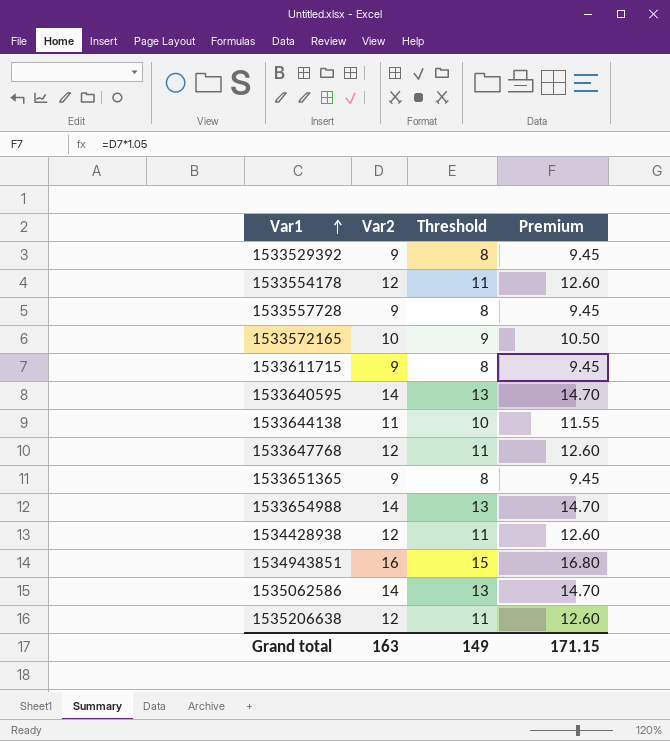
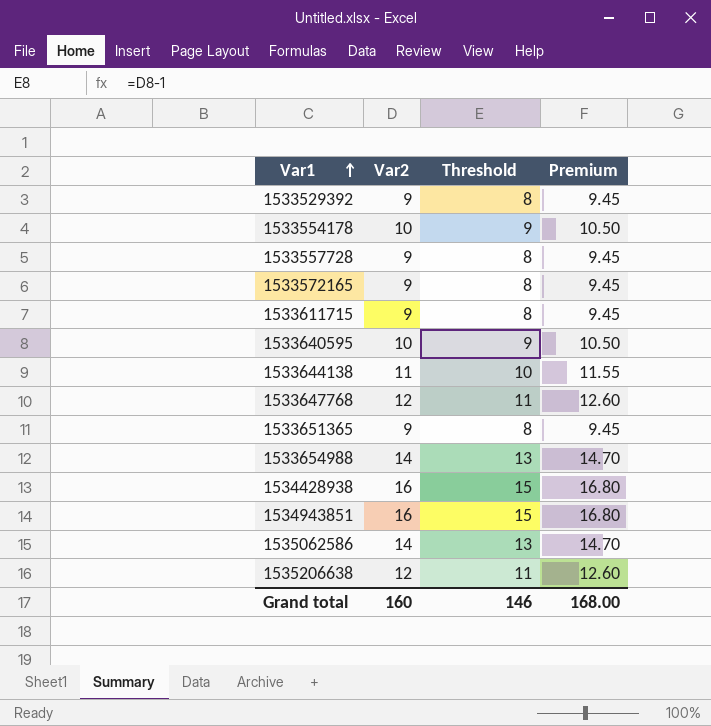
1533554178 | Var2: 12 -> 10
1533554178 | Threshold: 11 -> 9
1533554178 | Premium: 12.60 -> 10.50
1533572165 | Var2: 10 -> 9
1533572165 | Threshold: 9 -> 8
1533572165 | Premium: 10.50 -> 9.45
1533640595 | Var2: 14 -> 10
1533640595 | Threshold: 13 -> 9
1533640595 | Premium: 14.70 -> 10.50
1534428938 | Var2: 12 -> 16
1534428938 | Threshold: 11 -> 15
1534428938 | Premium: 12.60 -> 16.80
Grand total | Var2: 163 -> 160
Grand total | Threshold: 149 -> 146
Grand total | Premium: 171.15 -> 168.00

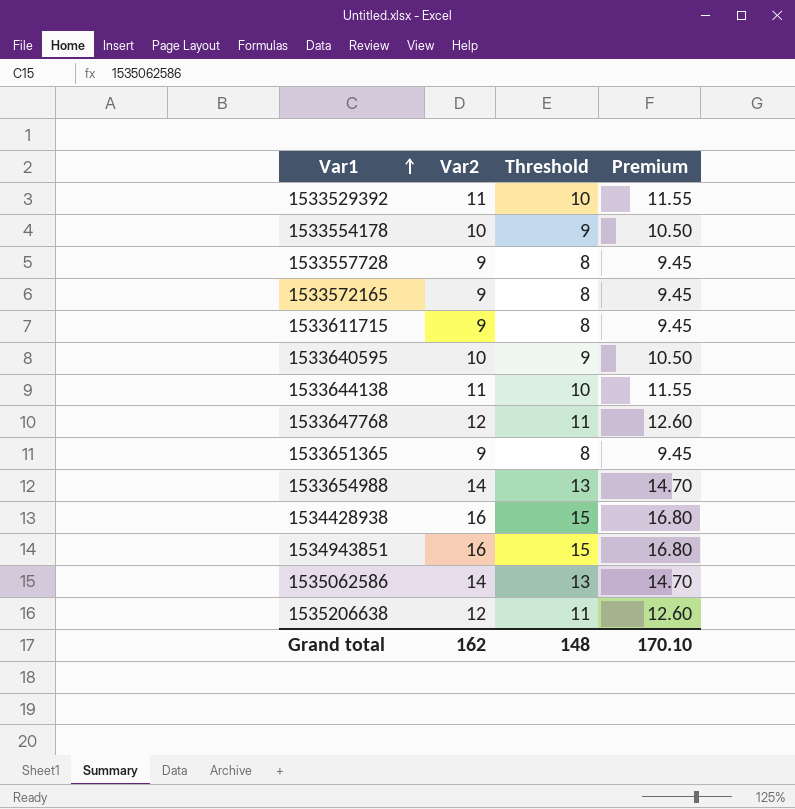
1533529392 | Var2: 9 -> 11
1533529392 | Threshold: 8 -> 10
1533529392 | Premium: 9.45 -> 11.55
Grand total | Var2: 160 -> 162
Grand total | Threshold: 146 -> 148
Grand total | Premium: 168.00 -> 170.10

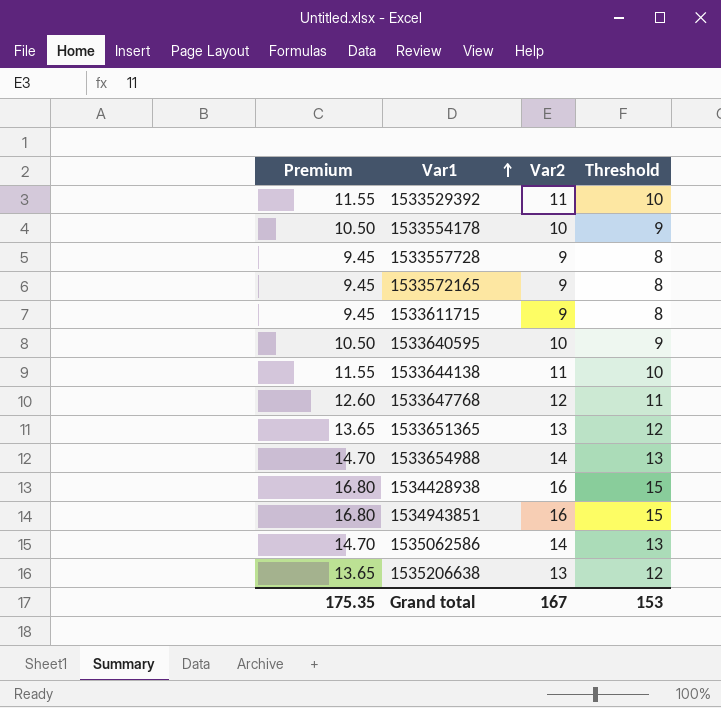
column Premium | position: 4 -> 1
1533651365 | Premium: 9.45 -> 13.65
1533651365 | Var2: 9 -> 13
1533651365 | Threshold: 8 -> 12
1535206638 | Premium: 12.60 -> 13.65
1535206638 | Var2: 12 -> 13
1535206638 | Threshold: 11 -> 12
Grand total | Premium: 170.10 -> 175.35
Grand total | Var2: 162 -> 167
Grand total | Threshold: 148 -> 153

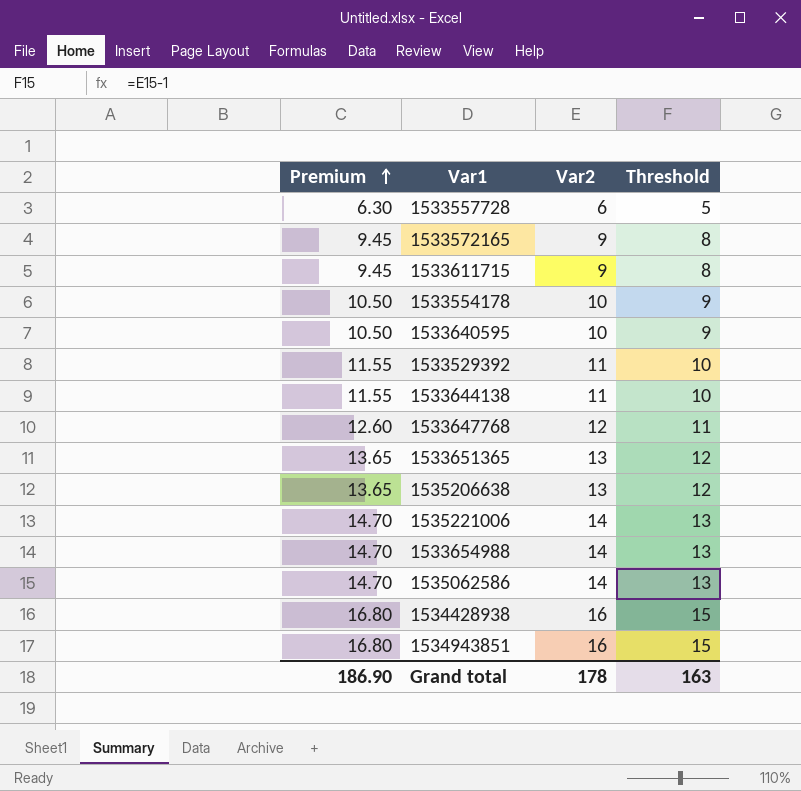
row order: Var1 ascending -> Premium ascending
1533557728 | Premium: 9.45 -> 6.30
1533557728 | Var2: 9 -> 6
1533557728 | Threshold: 8 -> 5
row 1535221006: none -> 14.70 | 14 | 13
Grand total | Premium: 175.35 -> 186.90
Grand total | Var2: 167 -> 178
Grand total | Threshold: 153 -> 163

